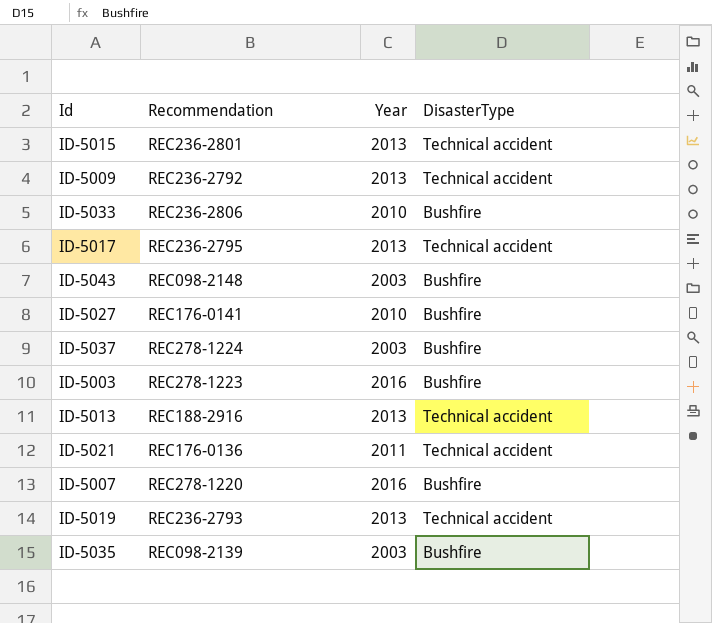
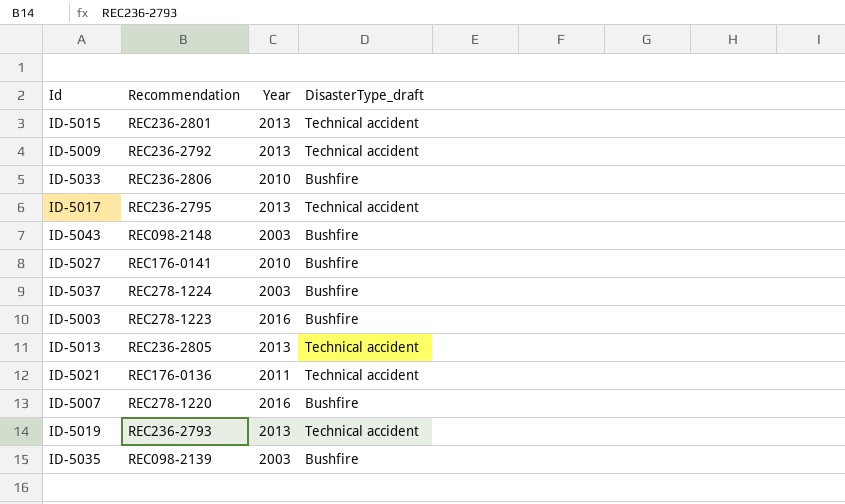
column name: DisasterType -> DisasterType_draft
ID-5013 | Recommendation: REC188-2916 -> REC236-2805

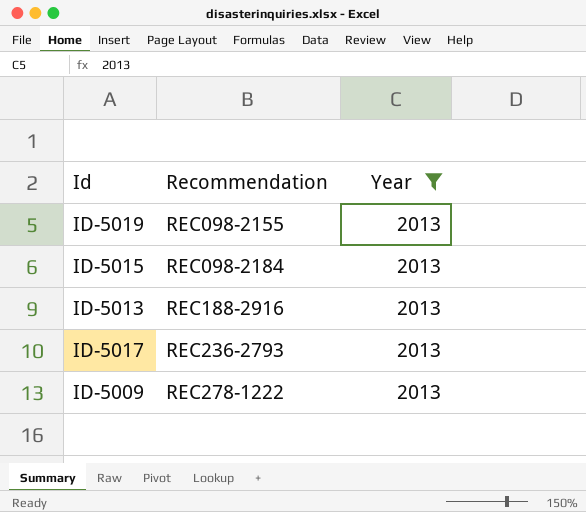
filter: none -> Year = 2013
row order: none -> Recommendation ascending
column DisasterType_draft | position: 4 -> none
ID-5019 | Recommendation: REC236-2793 -> REC098-2155
ID-5015 | Recommendation: REC236-2801 -> REC098-2184
ID-5013 | Recommendation: REC236-2805 -> REC188-2916
ID-5017 | Recommendation: REC236-2795 -> REC236-2793
ID-5009 | Recommendation: REC236-2792 -> REC278-1222

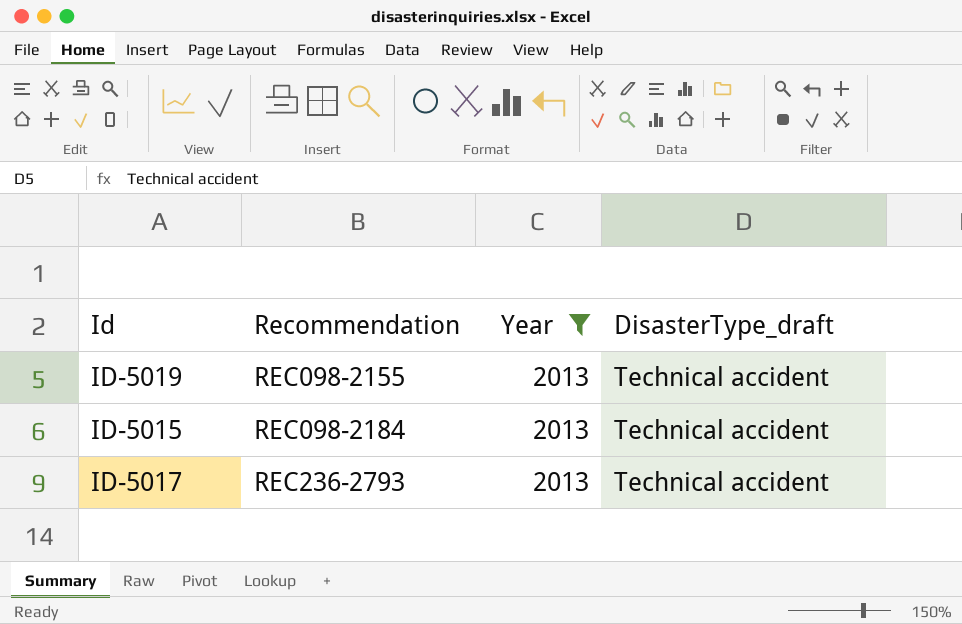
column DisasterType_draft | position: none -> 4
row ID-5013: REC188-2916 | 2013 -> none
row ID-5009: REC278-1222 | 2013 -> none

